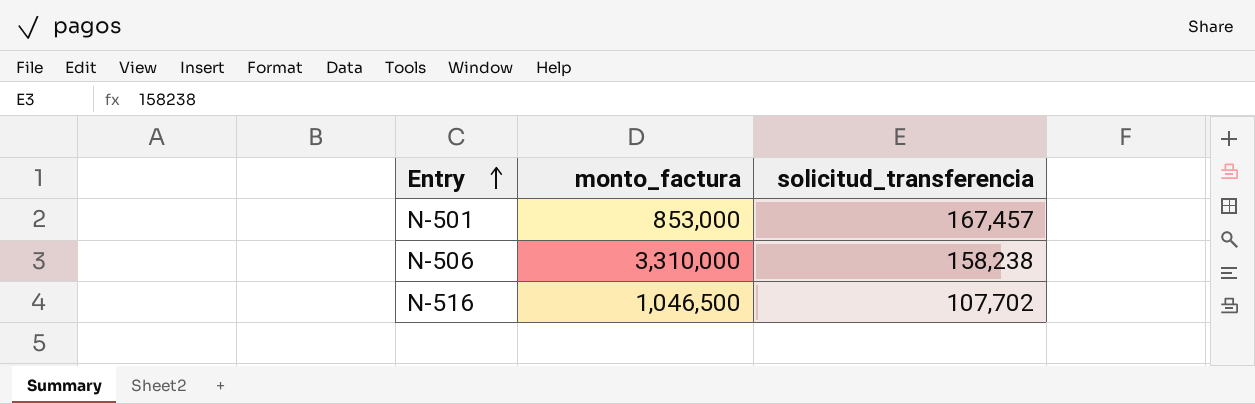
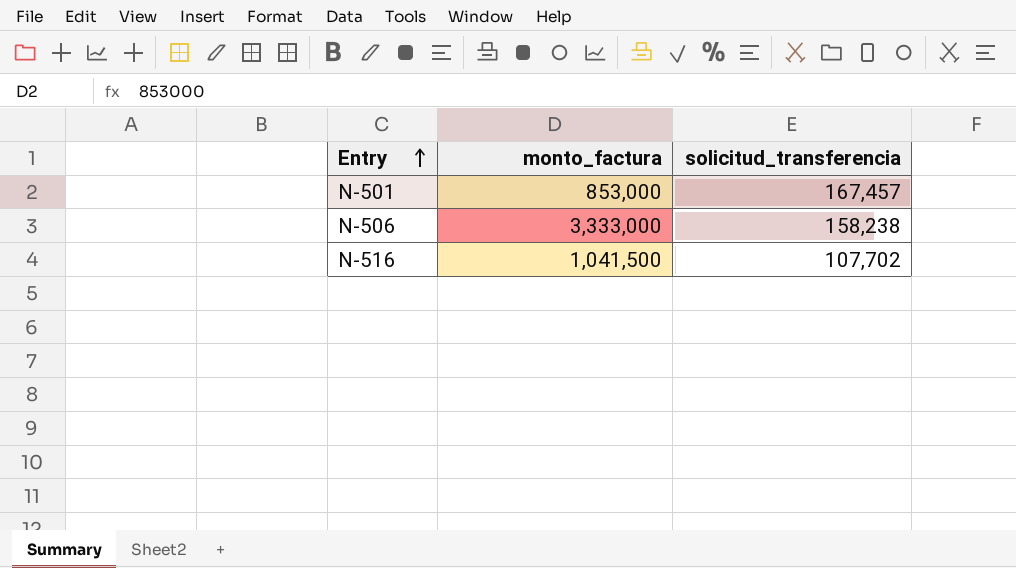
N-506 | monto_factura: 3,310,000 -> 3,333,000
N-516 | monto_factura: 1,046,500 -> 1,041,500

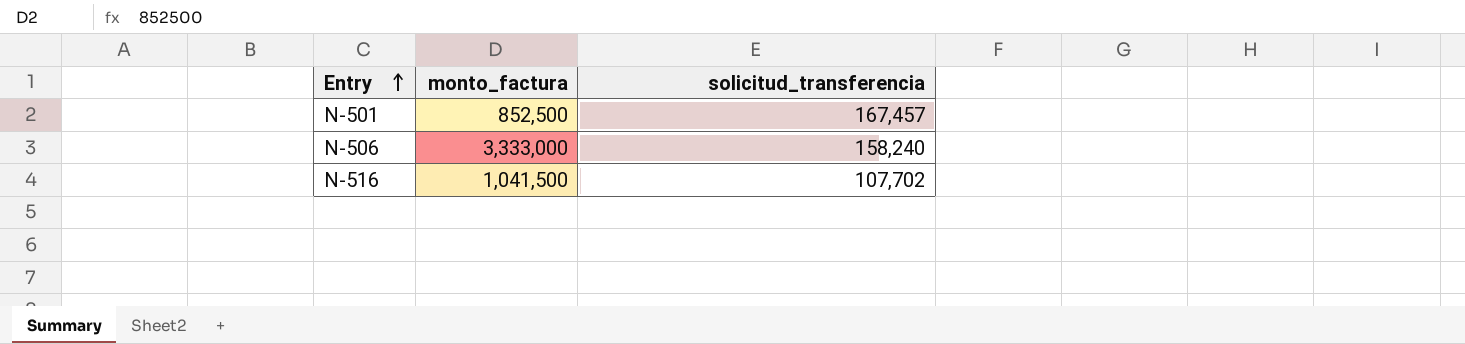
N-501 | monto_factura: 853,000 -> 852,500
N-506 | solicitud_transferencia: 158,238 -> 158,240

